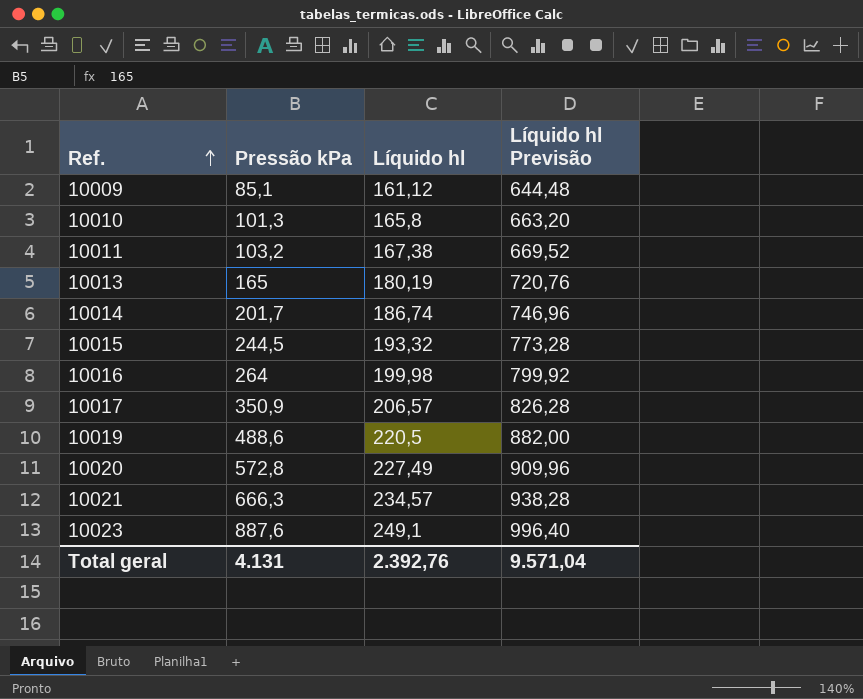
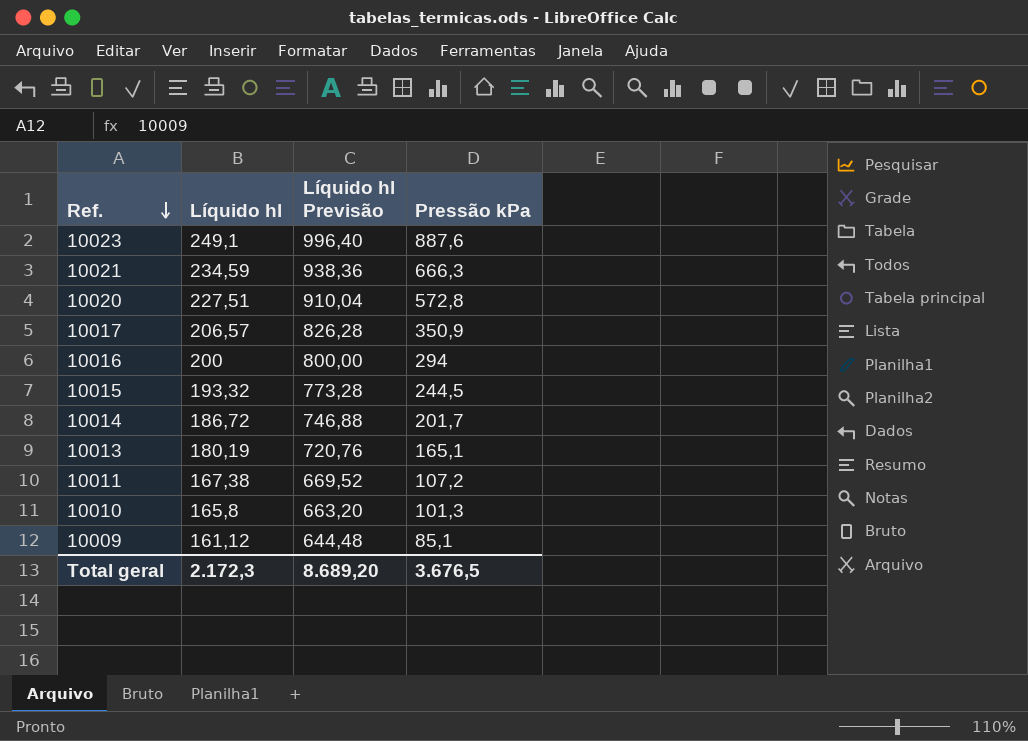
row order: Ref. ascending -> Ref. descending
column Pressão kPa | position: 2 -> 4
row 10019: 488,6 | 220,5 | 882,00 -> none
10021 | Líquido hl: 234,57 -> 234,59
10021 | Líquido hl Previsão: 938,28 -> 938,36
10020 | Líquido hl: 227,49 -> 227,51
10020 | Líquido hl Previsão: 909,96 -> 910,04
10016 | Líquido hl: 199,98 -> 200
10016 | Líquido hl Previsão: 799,92 -> 800,00
10016 | Pressão kPa: 264 -> 294
10014 | Líquido hl: 186,74 -> 186,72
10014 | Líquido hl Previsão: 746,96 -> 746,88
10013 | Pressão kPa: 165 -> 165,1
10011 | Pressão kPa: 103,2 -> 107,2
Total geral | Líquido hl: 2.392,76 -> 2.172,3
Total geral | Líquido hl Previsão: 9.571,04 -> 8.689,20
Total geral | Pressão kPa: 4.131 -> 3.676,5

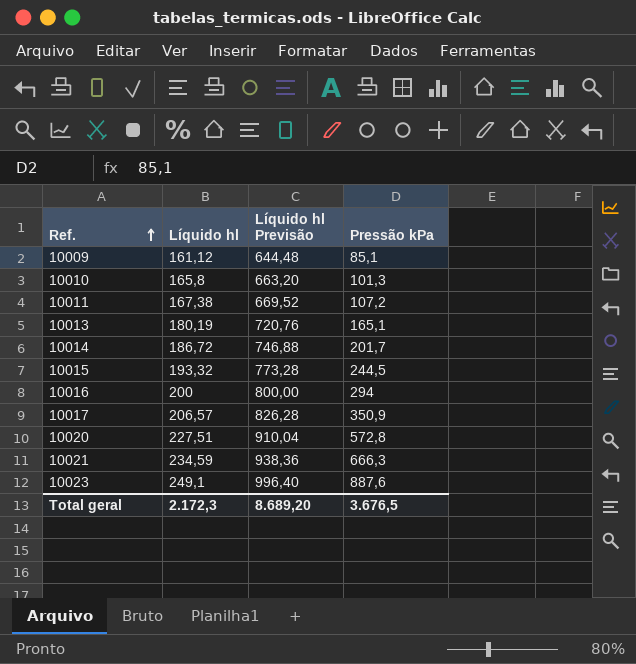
row order: Ref. descending -> Ref. ascending

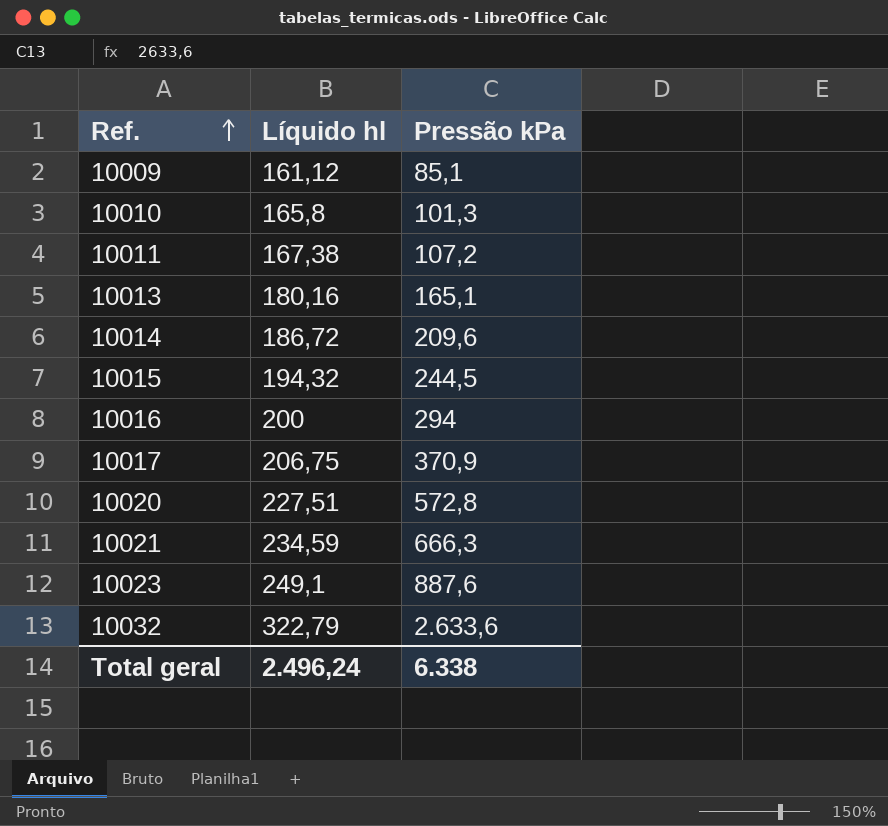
column Líquido hl Previsão | formula: [Líquido hl] * 4 -> none
10013 | Líquido hl: 180,19 -> 180,16
10014 | Pressão kPa: 201,7 -> 209,6
10015 | Líquido hl: 193,32 -> 194,32
10017 | Líquido hl: 206,57 -> 206,75
10017 | Pressão kPa: 350,9 -> 370,9
row 10032: none -> 322,79 | 2.633,6
Total geral | Líquido hl: 2.172,3 -> 2.496,24
Total geral | Pressão kPa: 3.676,5 -> 6.338

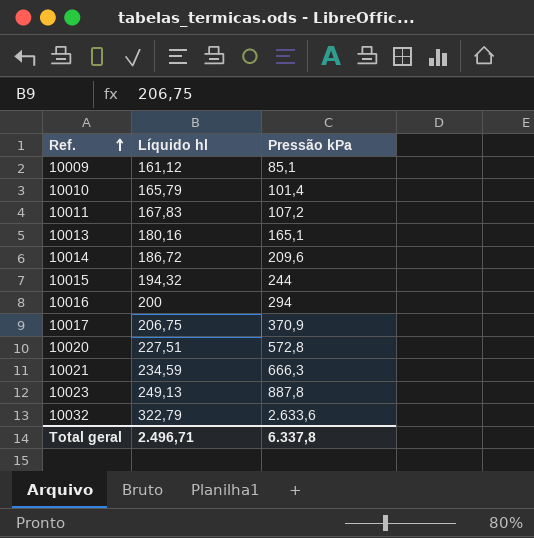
10010 | Líquido hl: 165,8 -> 165,79
10010 | Pressão kPa: 101,3 -> 101,4
10011 | Líquido hl: 167,38 -> 167,83
10015 | Pressão kPa: 244,5 -> 244
10023 | Líquido hl: 249,1 -> 249,13
10023 | Pressão kPa: 887,6 -> 887,8
Total geral | Líquido hl: 2.496,24 -> 2.496,71
Total geral | Pressão kPa: 6.338 -> 6.337,8

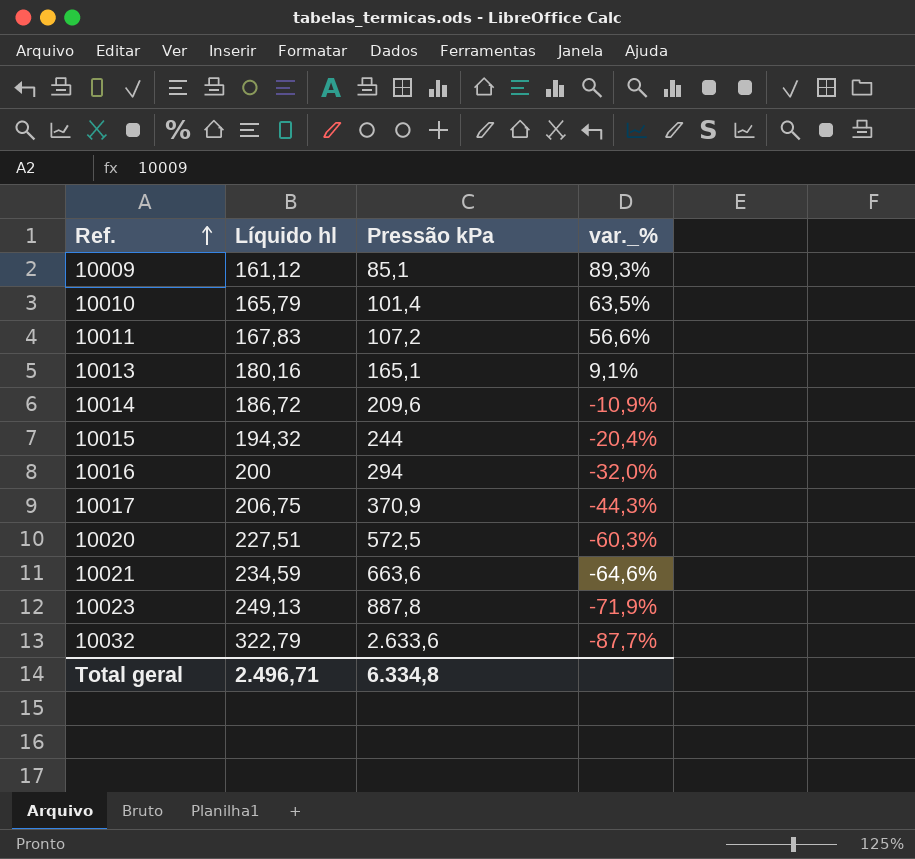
column var._% | formula: none -> ([Líquido hl] - [Pressão kPa]) / [Pressão kPa]
10020 | Pressão kPa: 572,8 -> 572,5
10021 | Pressão kPa: 666,3 -> 663,6
Total geral | Pressão kPa: 6.337,8 -> 6.334,8

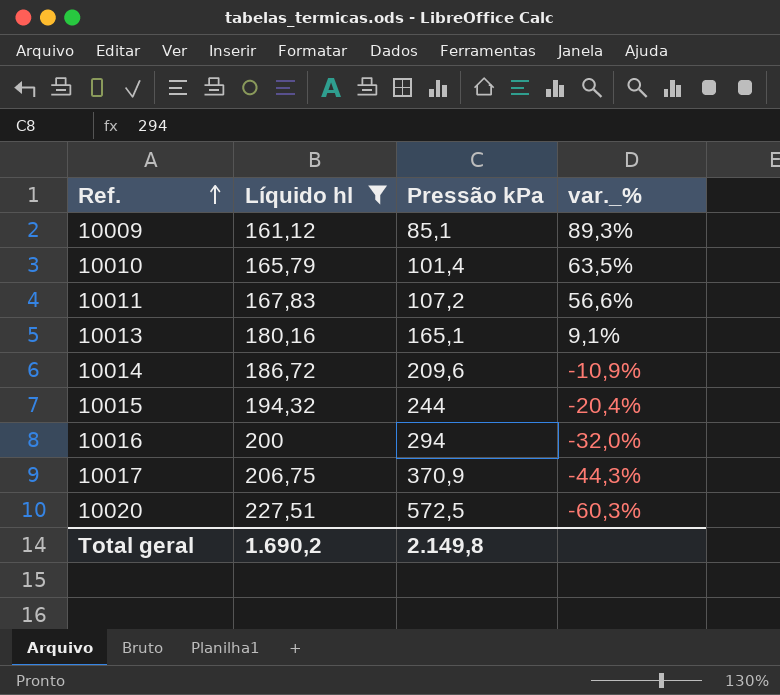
filter: none -> Líquido hl <= 227,51
Total geral | Líquido hl: 2.496,71 -> 1.690,2
Total geral | Pressão kPa: 6.334,8 -> 2.149,8

